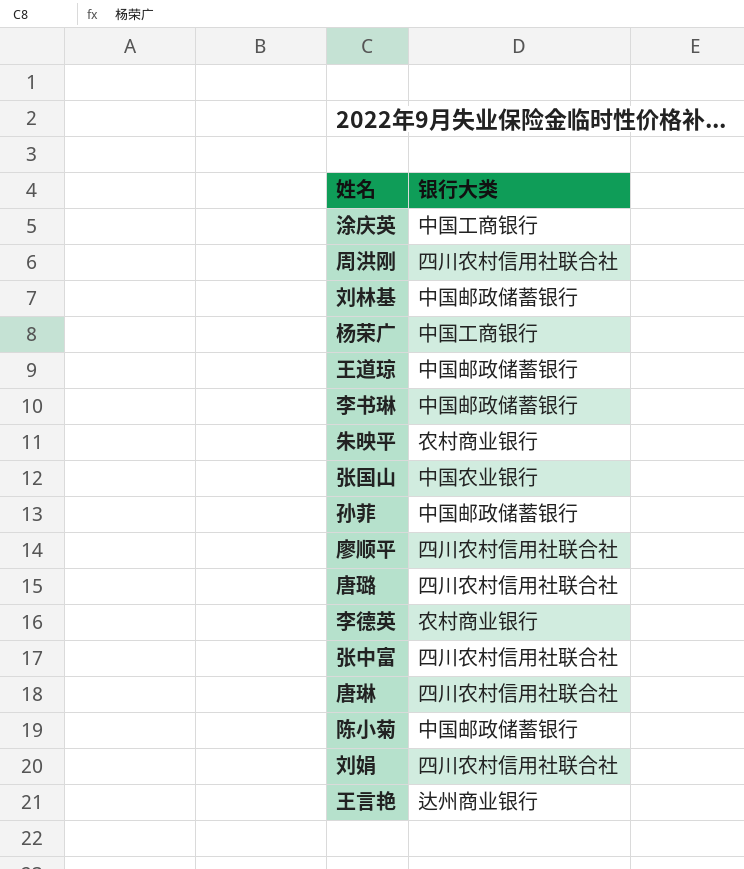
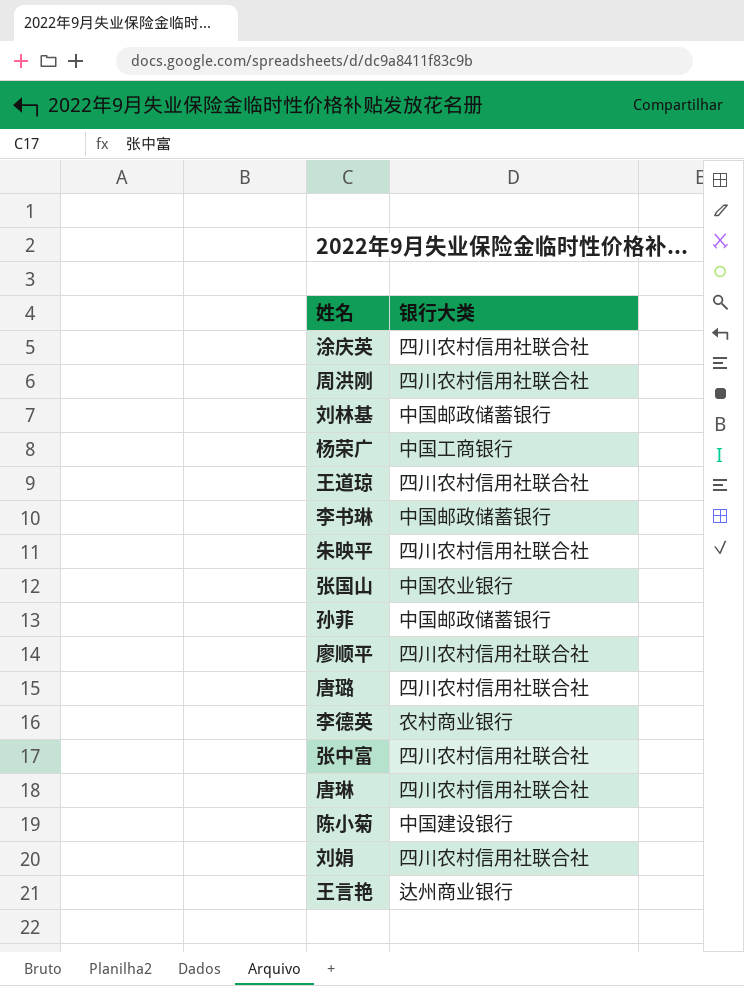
涂庆英 | 银行大类: 中国工商银行 -> 四川农村信用社联合社
王道琼 | 银行大类: 中国邮政储蓄银行 -> 四川农村信用社联合社
朱映平 | 银行大类: 农村商业银行 -> 四川农村信用社联合社
陈小菊 | 银行大类: 中国邮政储蓄银行 -> 中国建设银行

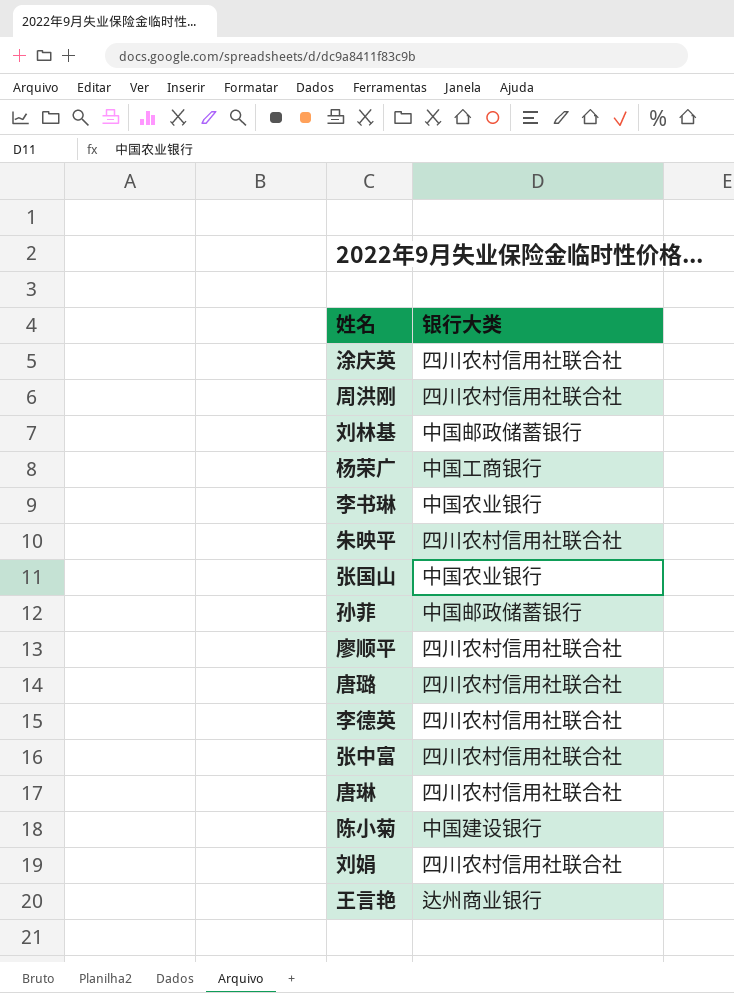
row 王道琼: 四川农村信用社联合社 -> none
李书琳 | 银行大类: 中国邮政储蓄银行 -> 中国农业银行
李德英 | 银行大类: 农村商业银行 -> 四川农村信用社联合社

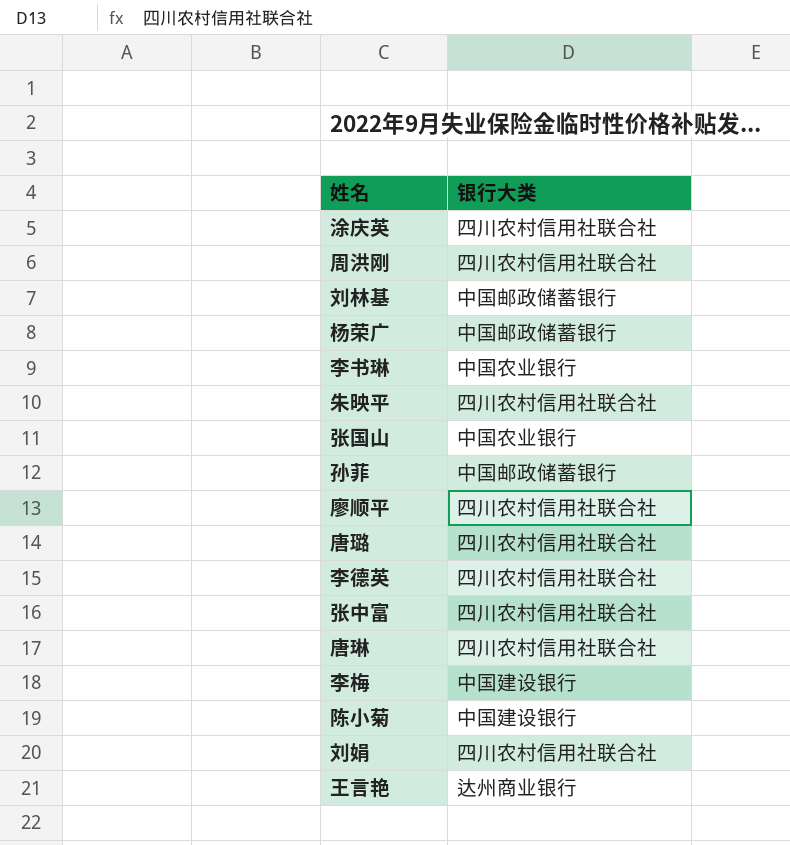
杨荣广 | 银行大类: 中国工商银行 -> 中国邮政储蓄银行
row 李梅: none -> 中国建设银行

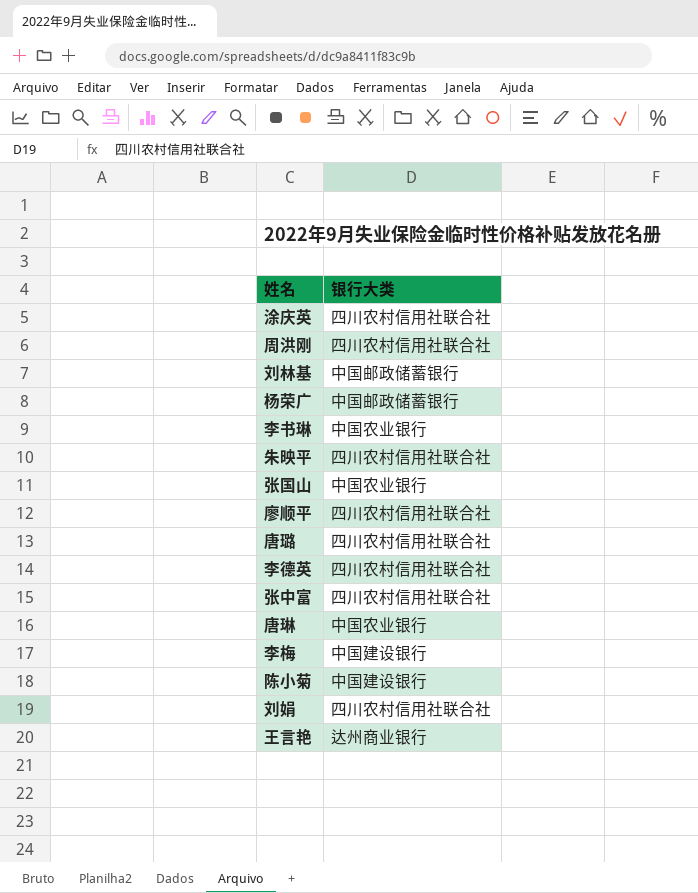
row 孙菲: 中国邮政储蓄银行 -> none
唐琳 | 银行大类: 四川农村信用社联合社 -> 中国农业银行

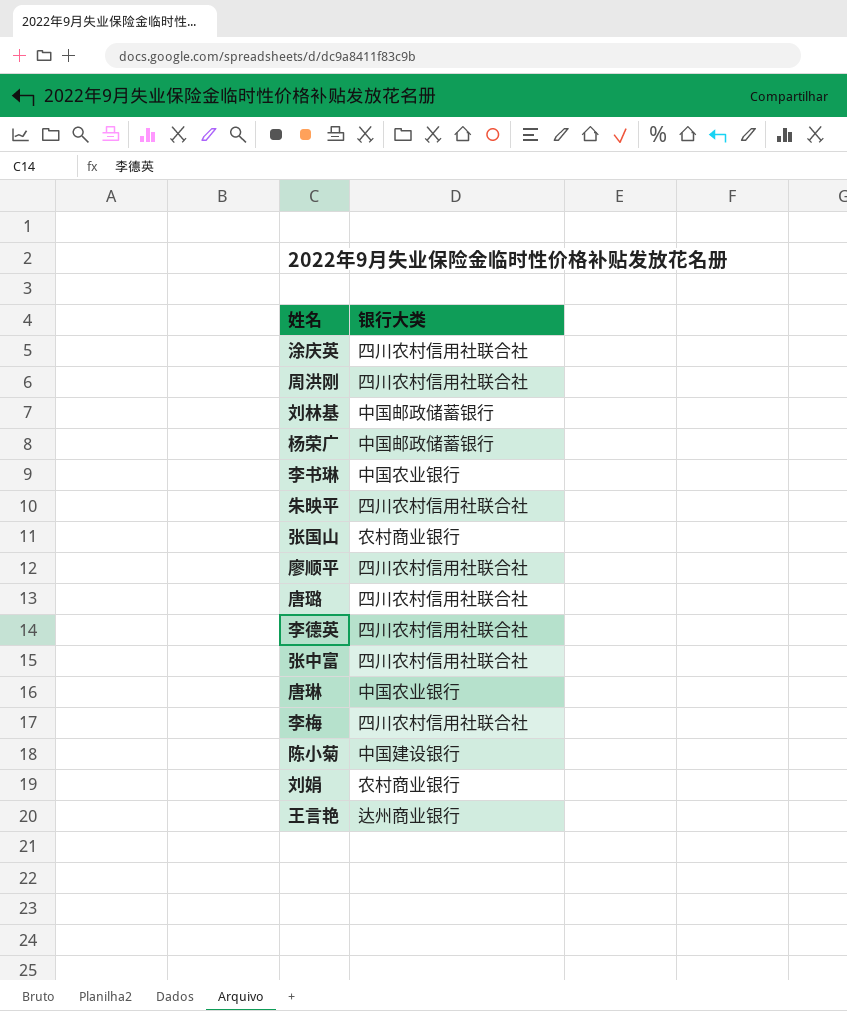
张国山 | 银行大类: 中国农业银行 -> 农村商业银行
李梅 | 银行大类: 中国建设银行 -> 四川农村信用社联合社
刘娟 | 银行大类: 四川农村信用社联合社 -> 农村商业银行

